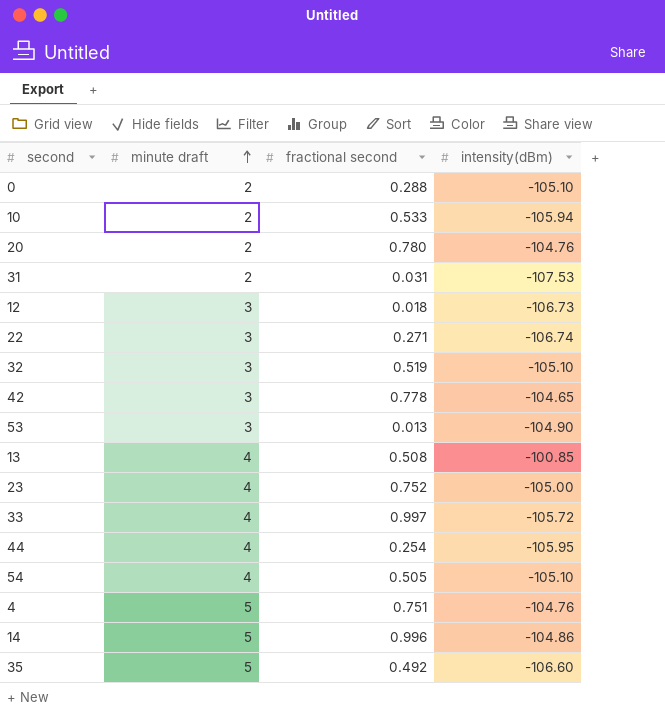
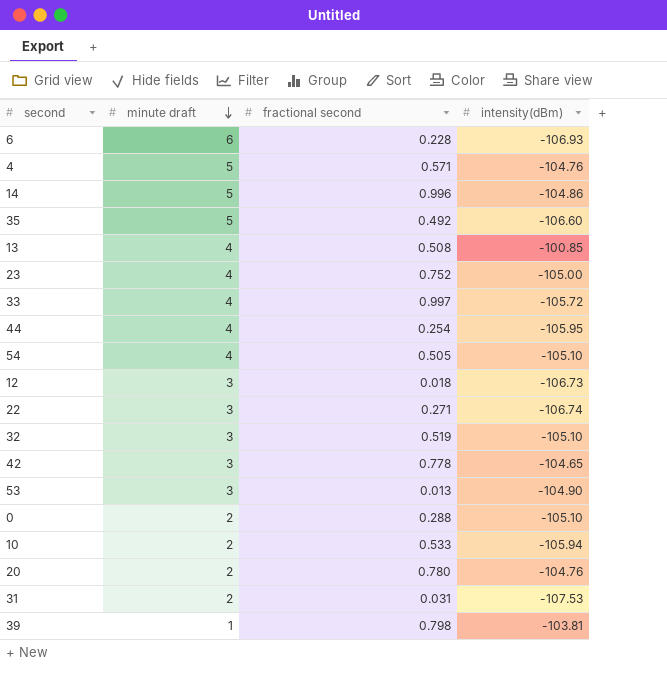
row order: minute draft ascending -> minute draft descending
row 6: none -> 6 | 0.228 | -106.93
4 | fractional second: 0.751 -> 0.571
row 39: none -> 1 | 0.798 | -103.81

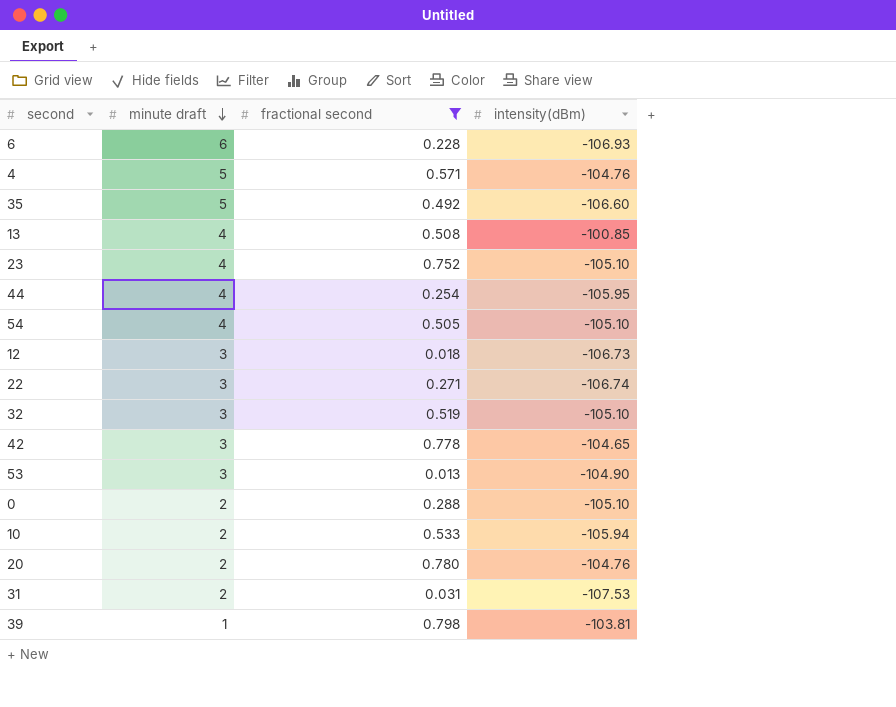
filter: none -> fractional second <= 0.798
23 | intensity(dBm): -105.00 -> -105.10

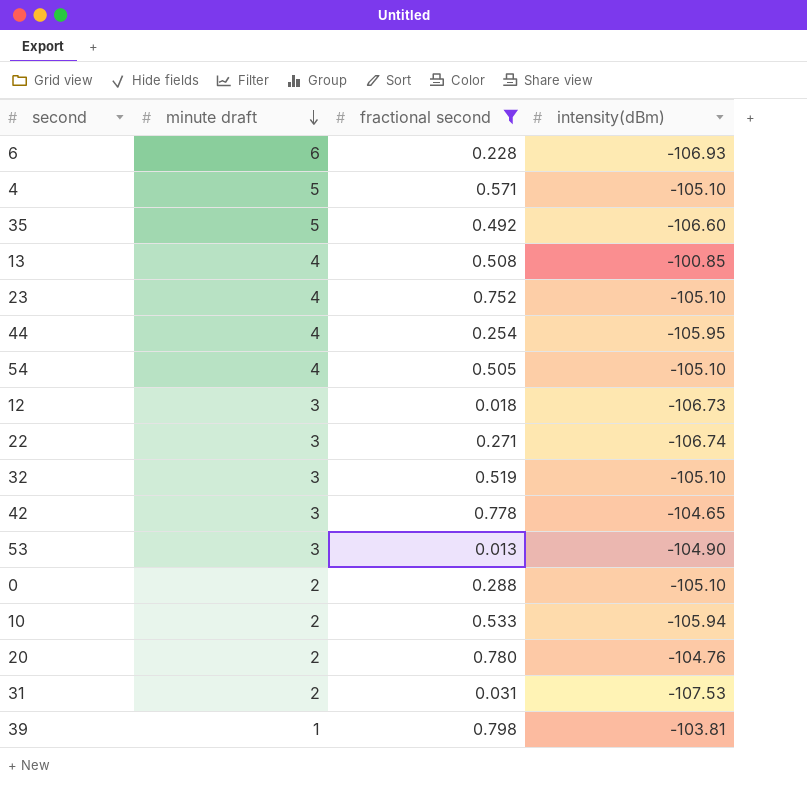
4 | intensity(dBm): -104.76 -> -105.10

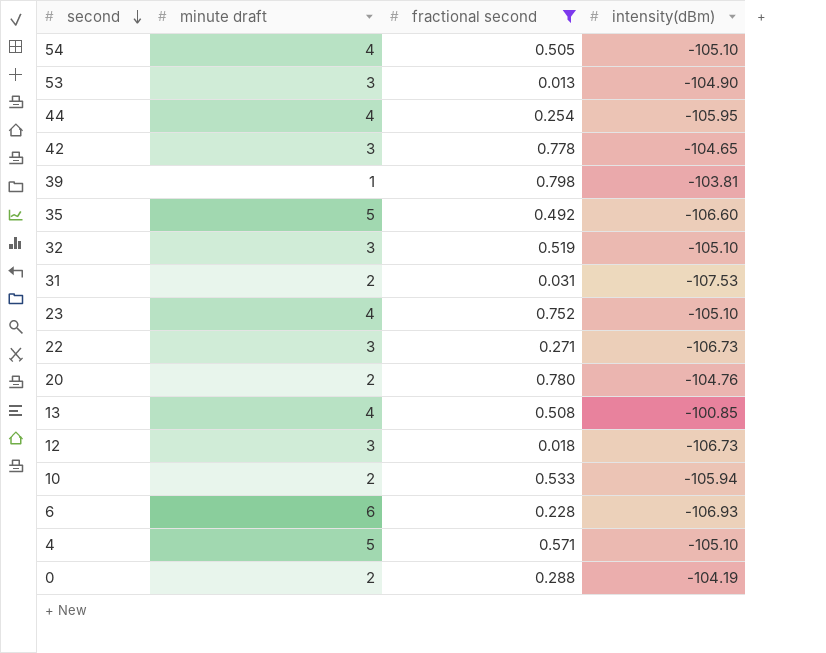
row order: minute draft descending -> second descending
22 | intensity(dBm): -106.74 -> -106.73
0 | intensity(dBm): -105.10 -> -104.19

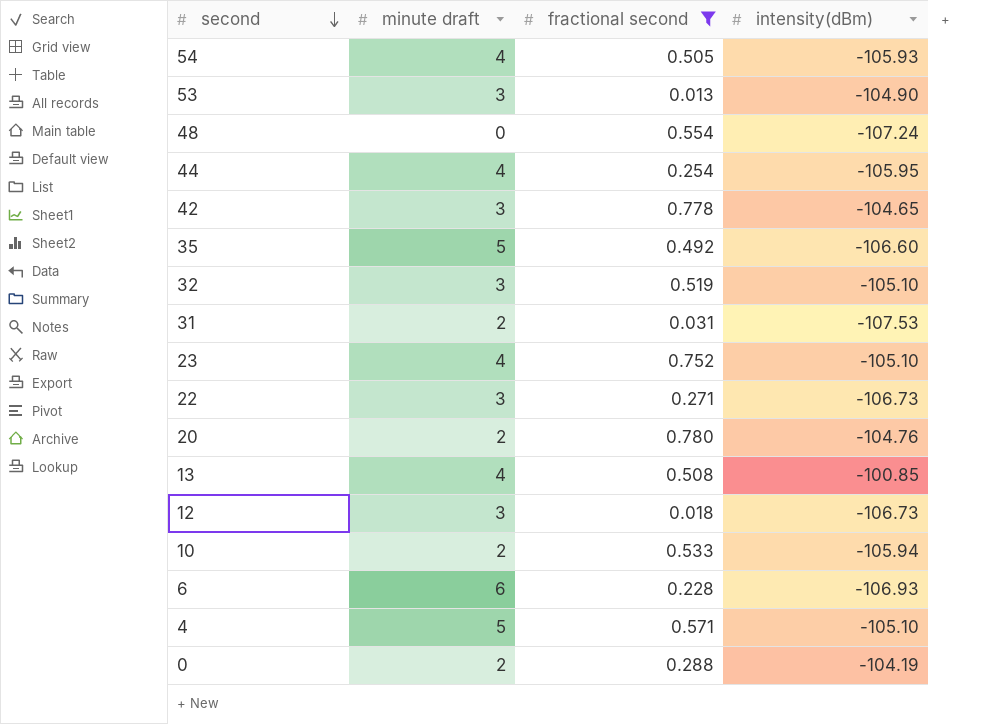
row 39: 1 | 0.798 | -103.81 -> none
54 | intensity(dBm): -105.10 -> -105.93
row 48: none -> 0 | 0.554 | -107.24

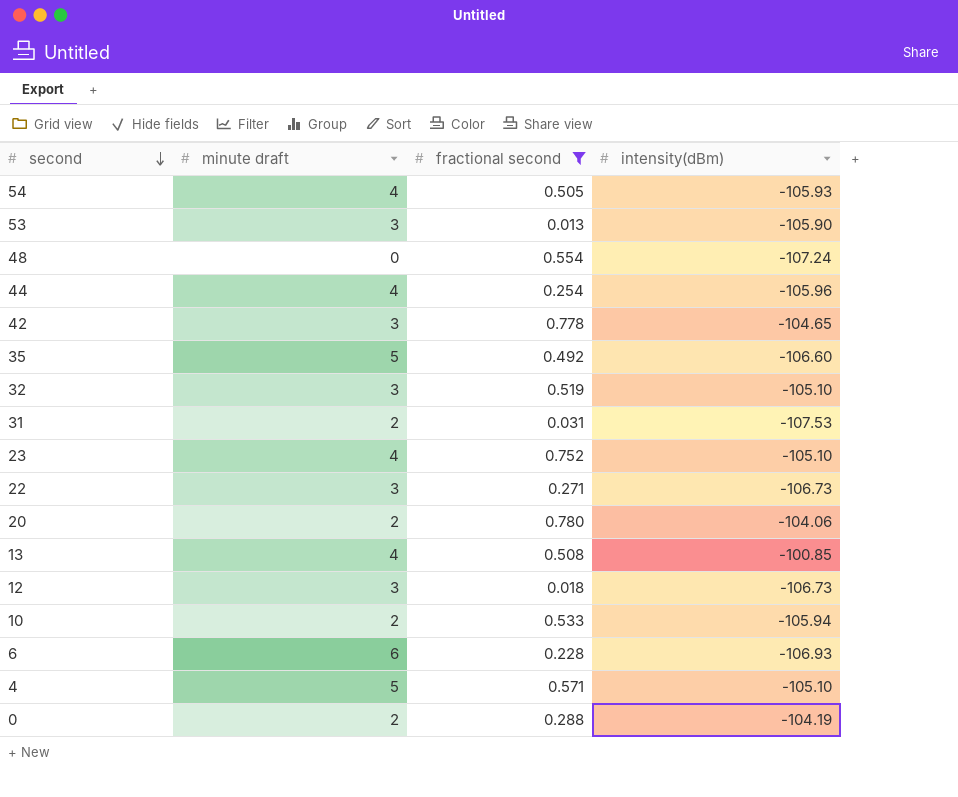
53 | intensity(dBm): -104.90 -> -105.90
44 | intensity(dBm): -105.95 -> -105.96
20 | intensity(dBm): -104.76 -> -104.06

